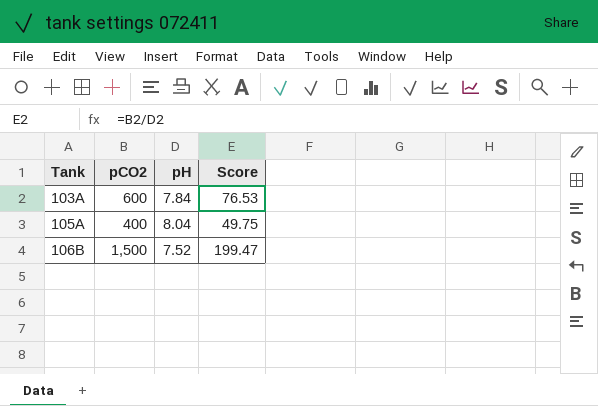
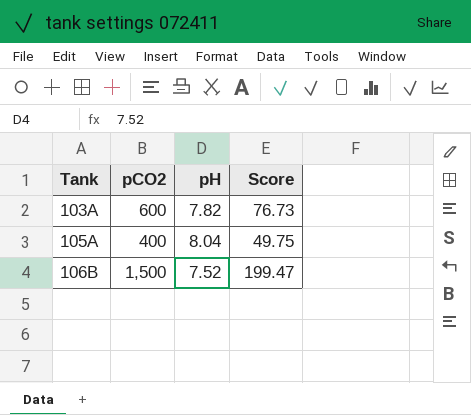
103A | pH: 7.84 -> 7.82
103A | Score: 76.53 -> 76.73

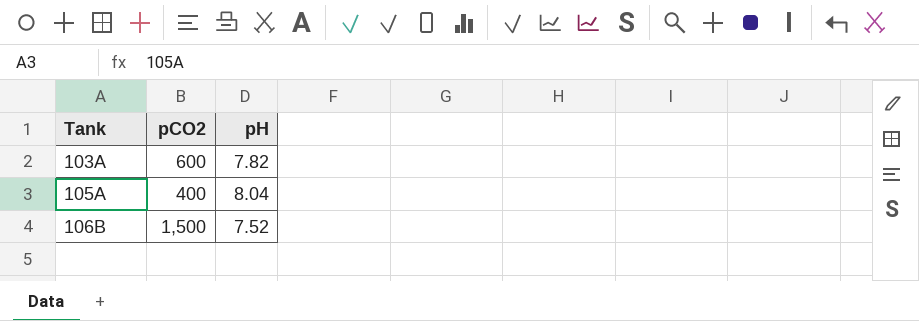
column Score | formula: [pCO2] / [pH] -> none

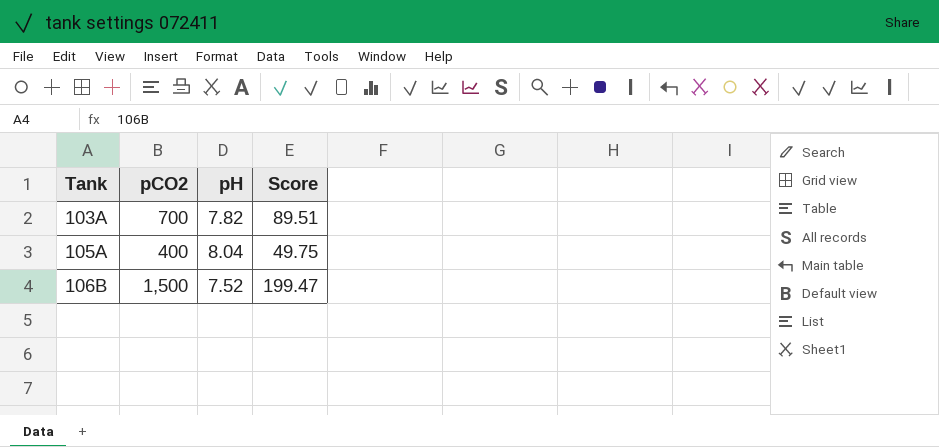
column Score | formula: none -> [pCO2] / [pH]
103A | pCO2: 600 -> 700

